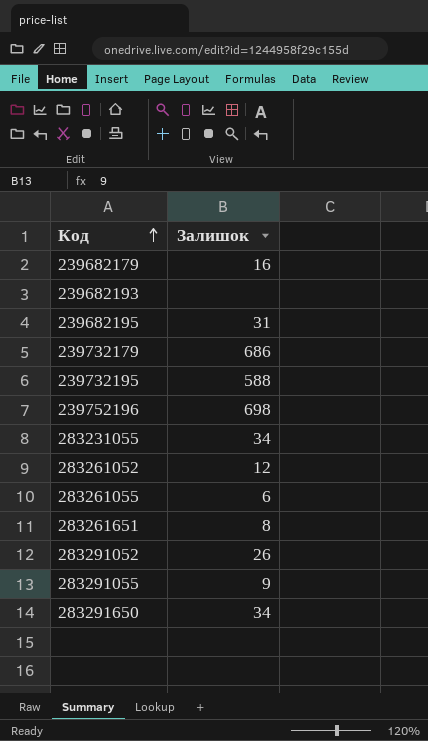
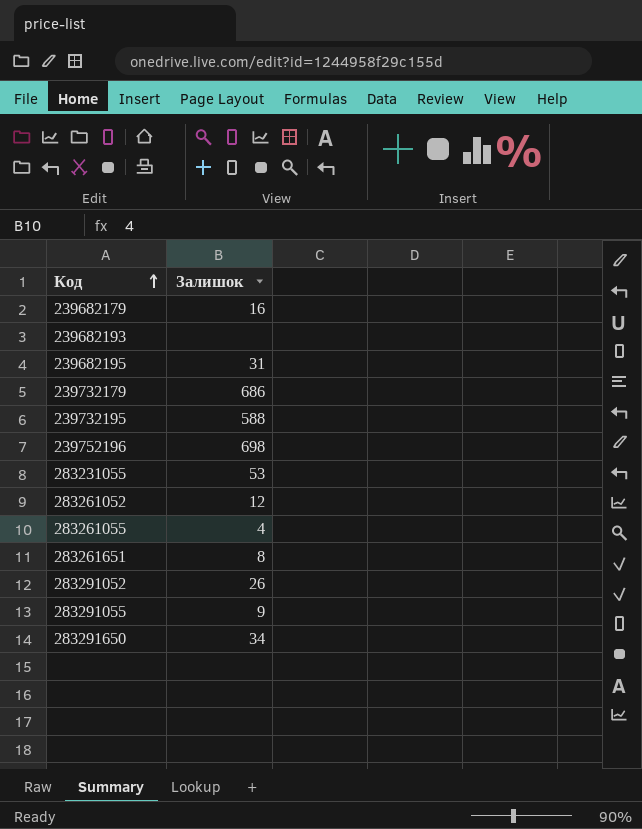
283231055 | Залишок: 34 -> 53
283261055 | Залишок: 6 -> 4

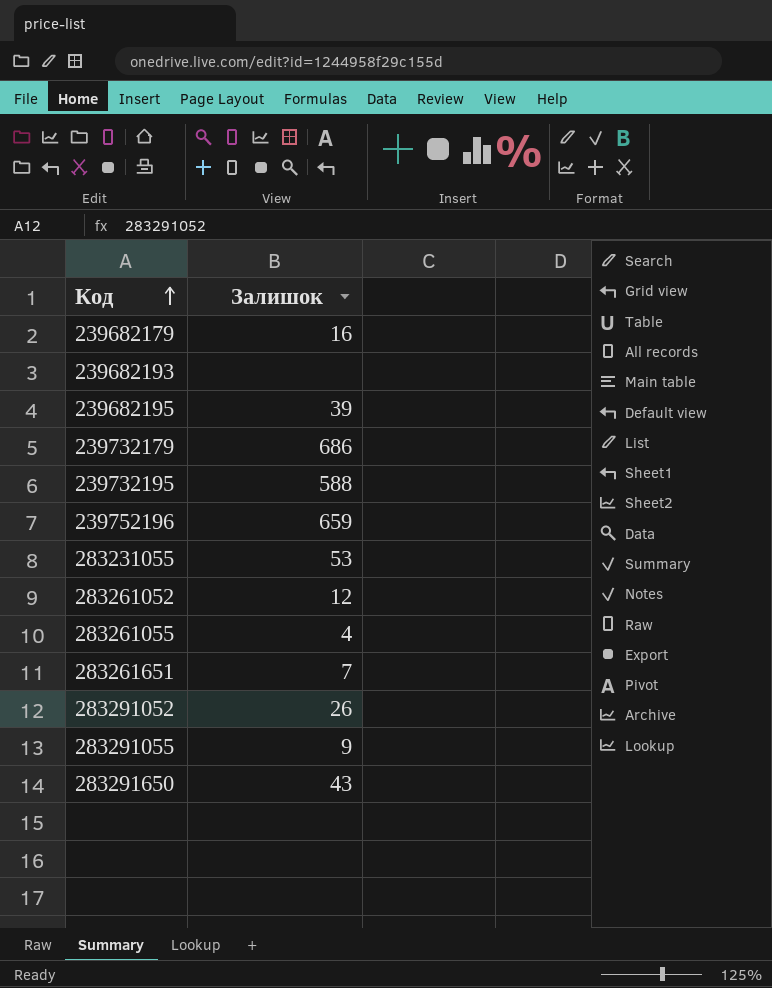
239682195 | Залишок: 31 -> 39
239752196 | Залишок: 698 -> 659
283261651 | Залишок: 8 -> 7
283291650 | Залишок: 34 -> 43

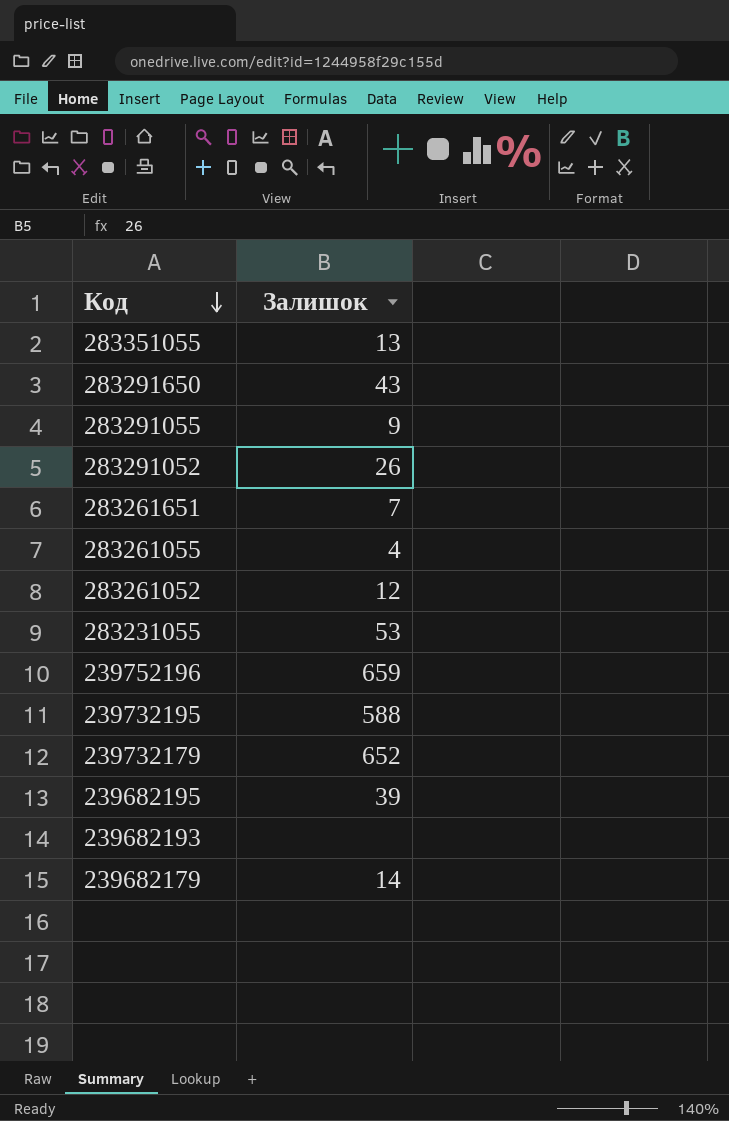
row order: Код ascending -> Код descending
row 283351055: none -> 13
239732179 | Залишок: 686 -> 652
239682179 | Залишок: 16 -> 14

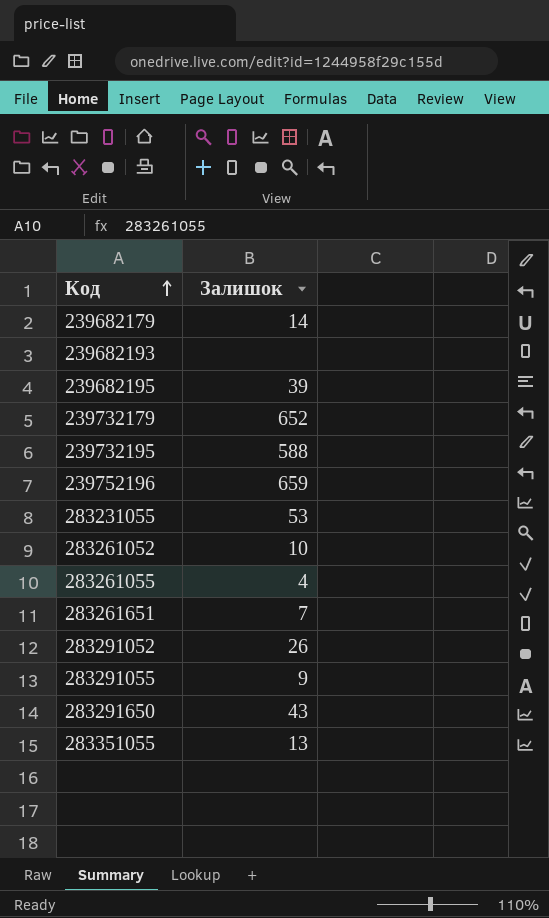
row order: Код descending -> Код ascending
283261052 | Залишок: 12 -> 10

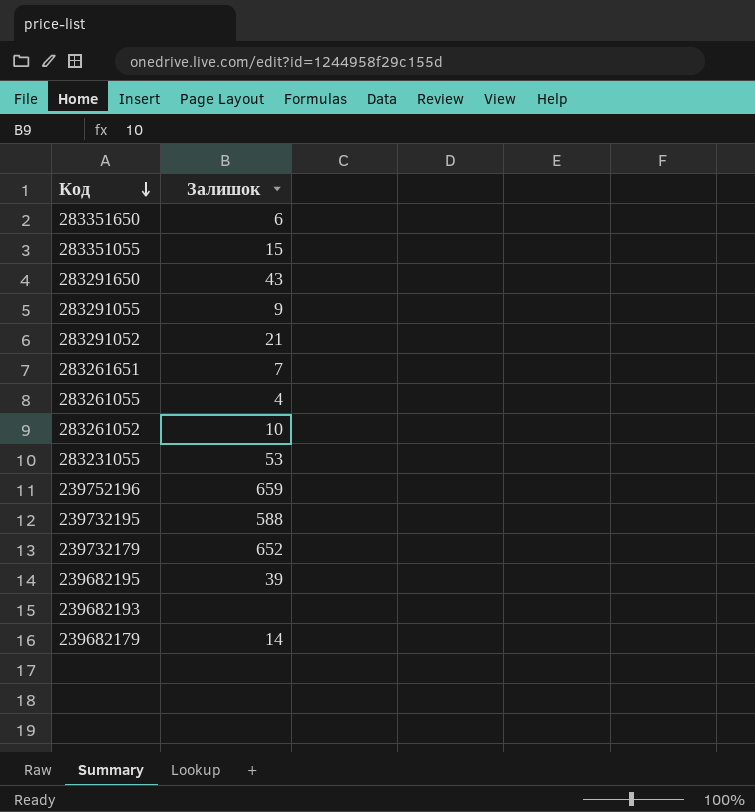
row order: Код ascending -> Код descending
row 283351650: none -> 6
283351055 | Залишок: 13 -> 15
283291052 | Залишок: 26 -> 21

